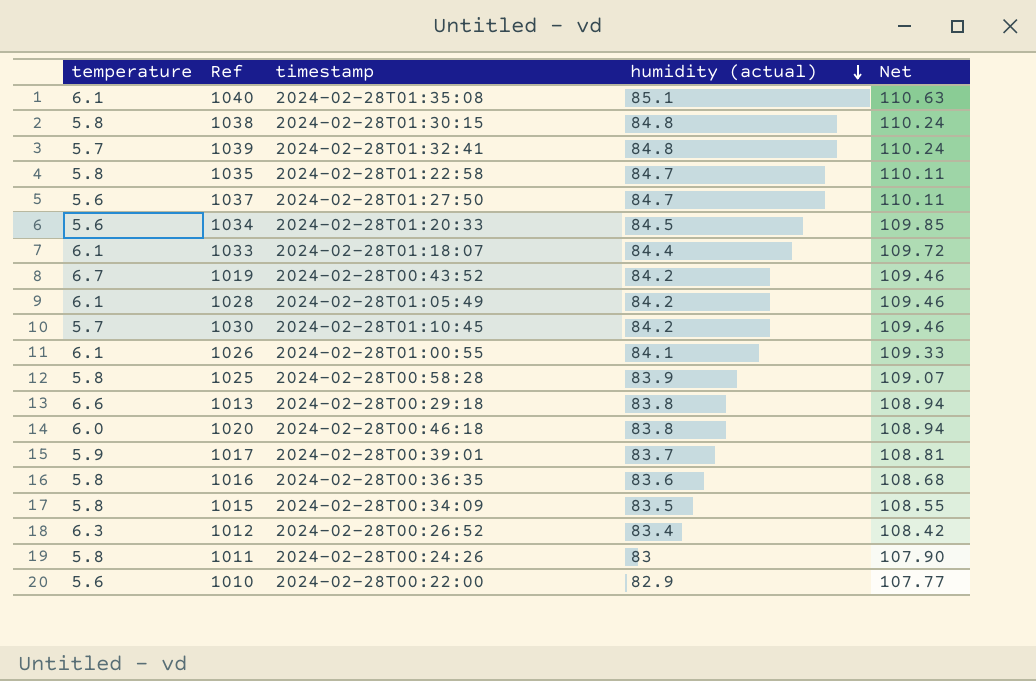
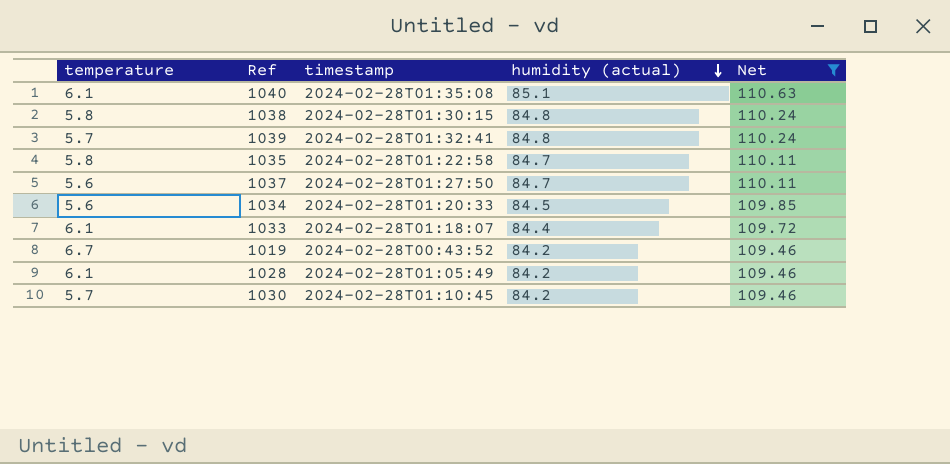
filter: none -> Net >= 109.46

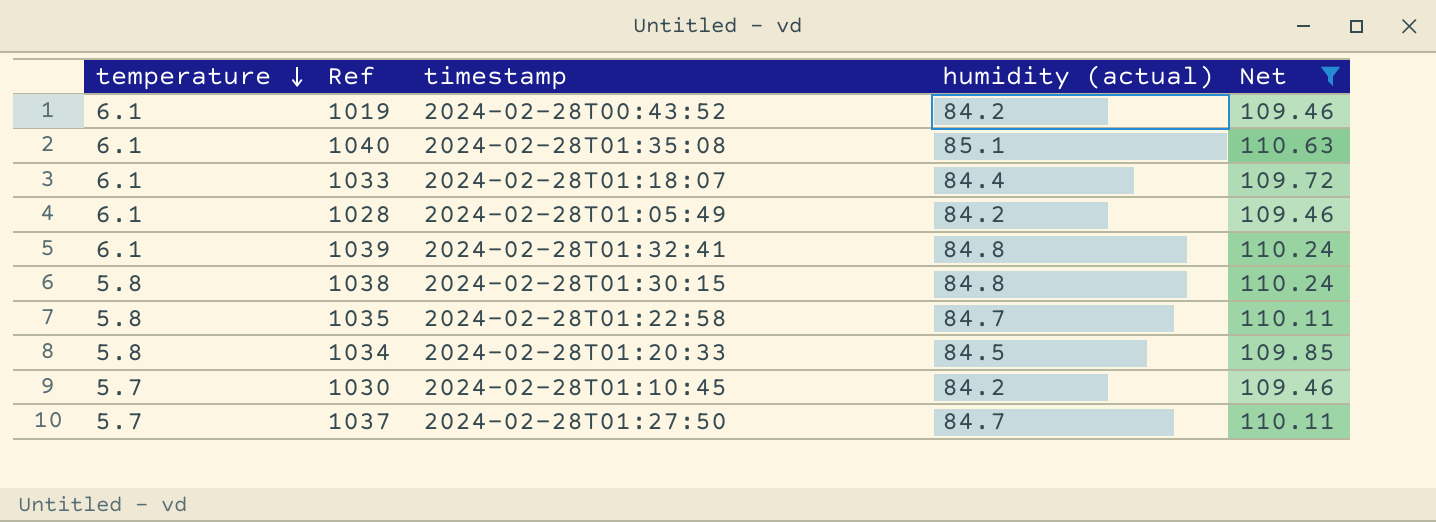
row order: humidity (actual) descending -> temperature descending
1019 | temperature: 6.7 -> 6.1
1039 | temperature: 5.7 -> 6.1
1034 | temperature: 5.6 -> 5.8
1037 | temperature: 5.6 -> 5.7

